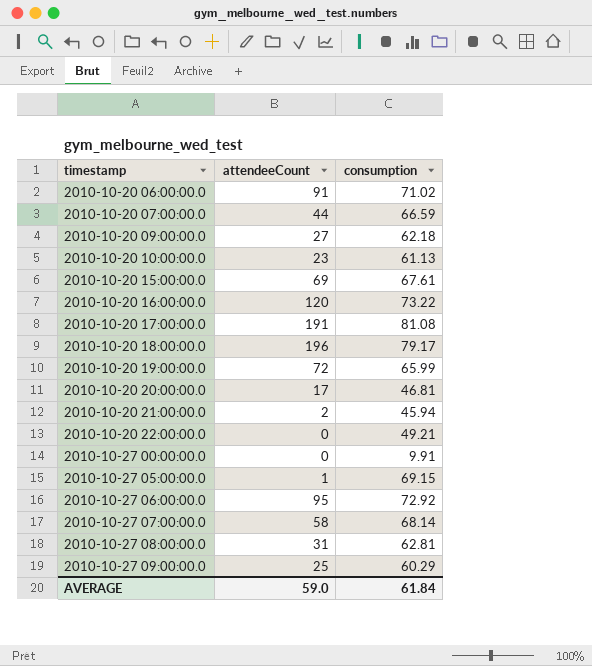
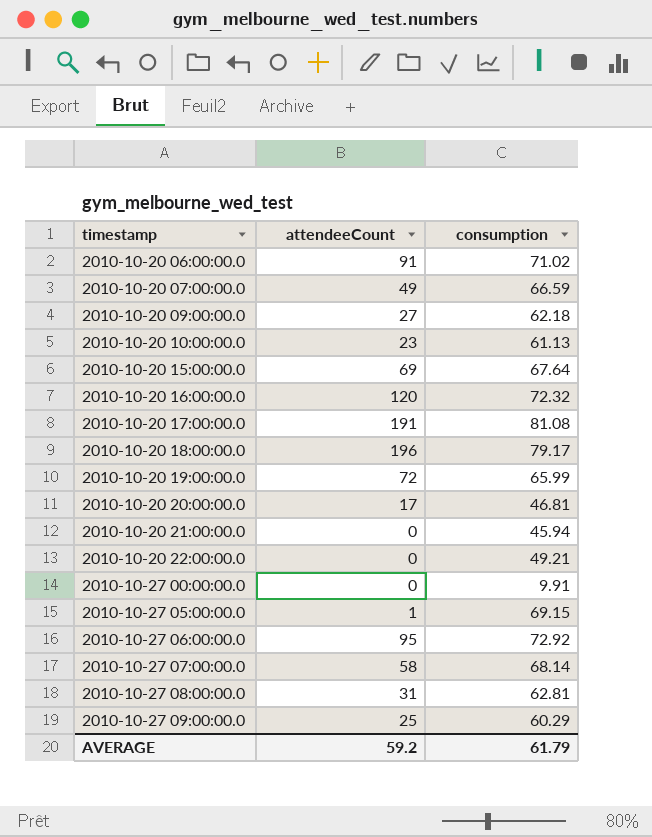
2010-10-20 07:00:00.0 | attendeeCount: 44 -> 49
2010-10-20 15:00:00.0 | consumption: 67.61 -> 67.64
2010-10-20 16:00:00.0 | consumption: 73.22 -> 72.32
2010-10-20 21:00:00.0 | attendeeCount: 2 -> 0
AVERAGE | attendeeCount: 59.0 -> 59.2
AVERAGE | consumption: 61.84 -> 61.79

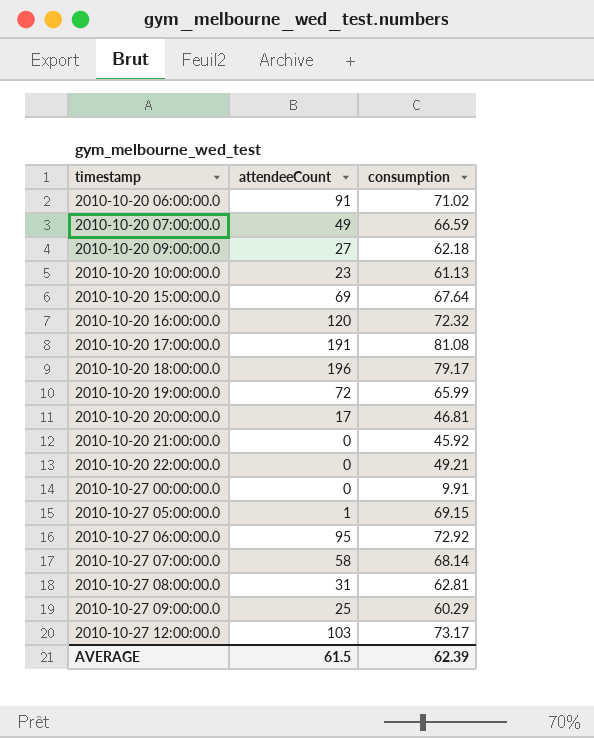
2010-10-20 21:00:00.0 | consumption: 45.94 -> 45.92
row 2010-10-27 12:00:00.0: none -> 103 | 73.17
AVERAGE | attendeeCount: 59.2 -> 61.5
AVERAGE | consumption: 61.79 -> 62.39

